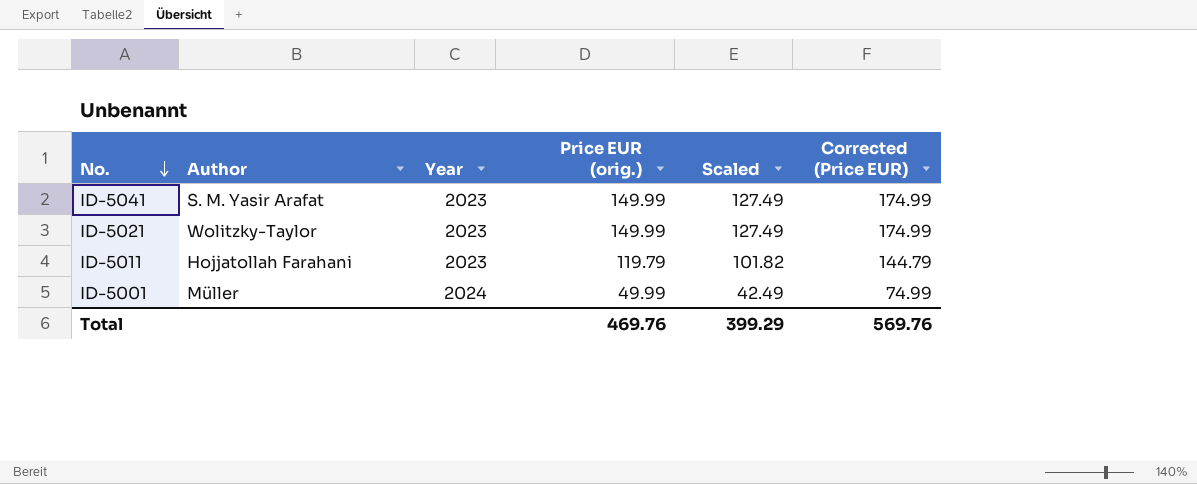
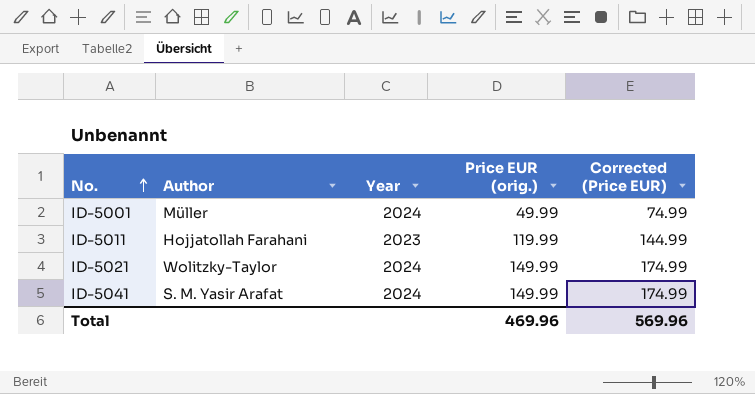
row order: No. descending -> No. ascending
column Scaled | formula: [Price EUR (orig.)] * 0.85 -> none
ID-5011 | Price EUR (orig.): 119.79 -> 119.99
ID-5011 | Corrected (Price EUR): 144.79 -> 144.99
ID-5021 | Year: 2023 -> 2024
ID-5041 | Year: 2023 -> 2024
Total | Price EUR (orig.): 469.76 -> 469.96
Total | Corrected (Price EUR): 569.76 -> 569.96

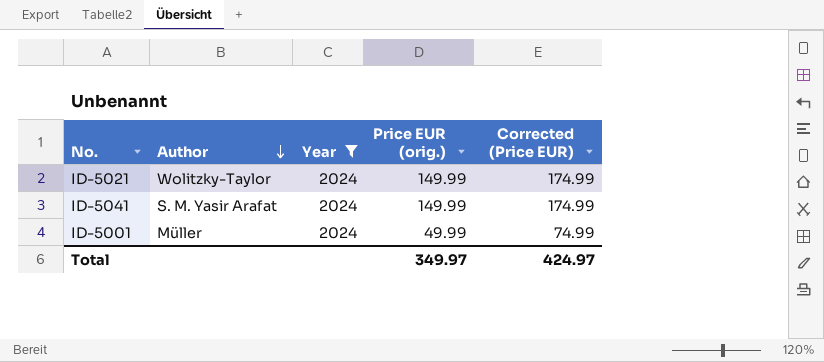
filter: none -> Year = 2024
row order: No. ascending -> Author descending
Total | Price EUR (orig.): 469.96 -> 349.97
Total | Corrected (Price EUR): 569.96 -> 424.97

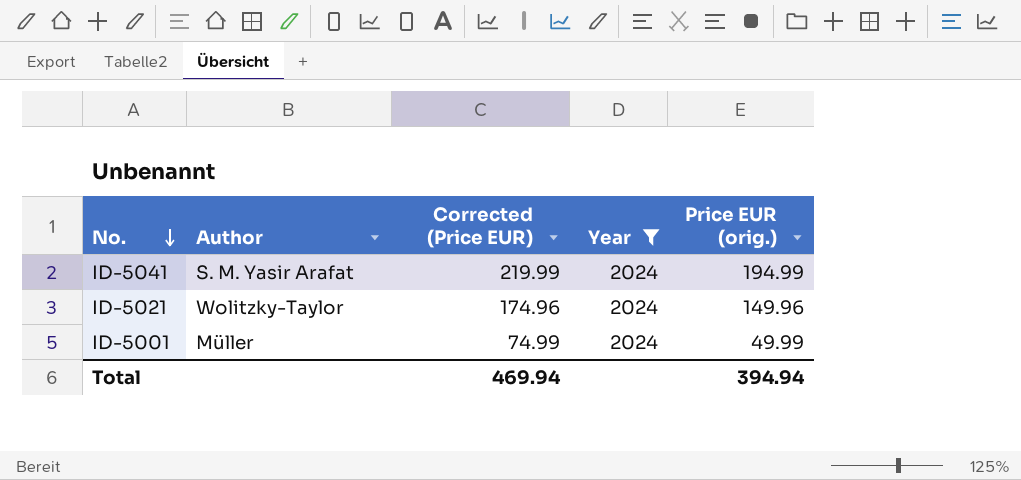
row order: Author descending -> No. descending
column Corrected (Price EUR) | position: 5 -> 3
ID-5041 | Corrected (Price EUR): 174.99 -> 219.99
ID-5041 | Price EUR (orig.): 149.99 -> 194.99
ID-5021 | Corrected (Price EUR): 174.99 -> 174.96
ID-5021 | Price EUR (orig.): 149.99 -> 149.96
Total | Corrected (Price EUR): 424.97 -> 469.94
Total | Price EUR (orig.): 349.97 -> 394.94

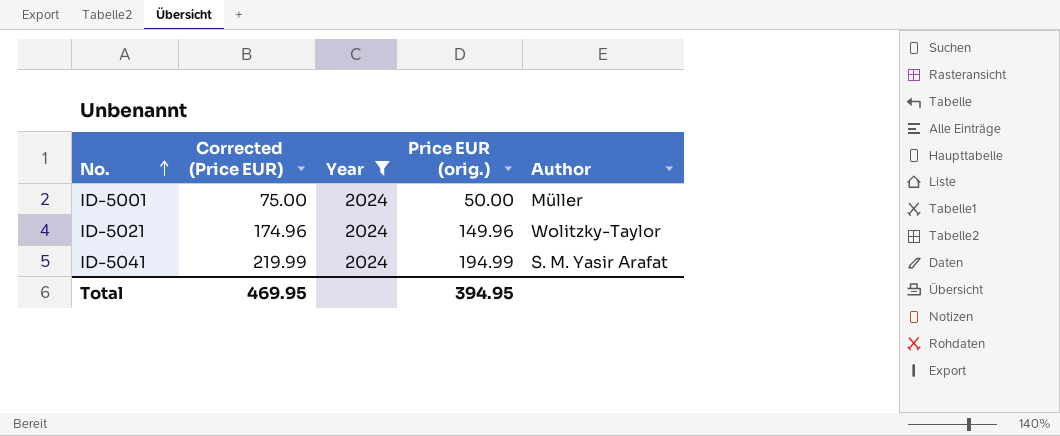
row order: No. descending -> No. ascending
column Author | position: 2 -> 5
ID-5001 | Corrected (Price EUR): 74.99 -> 75.00
ID-5001 | Price EUR (orig.): 49.99 -> 50.00
Total | Corrected (Price EUR): 469.94 -> 469.95
Total | Price EUR (orig.): 394.94 -> 394.95

